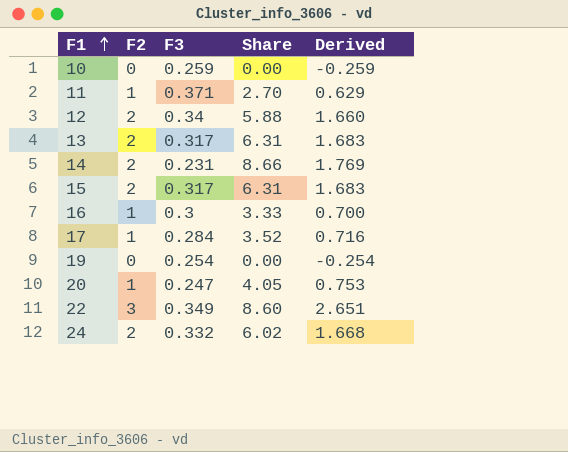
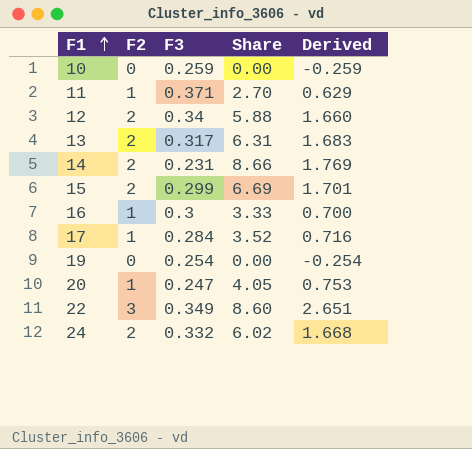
15 | F3: 0.317 -> 0.299
15 | Share: 6.31 -> 6.69
15 | Derived: 1.683 -> 1.701

